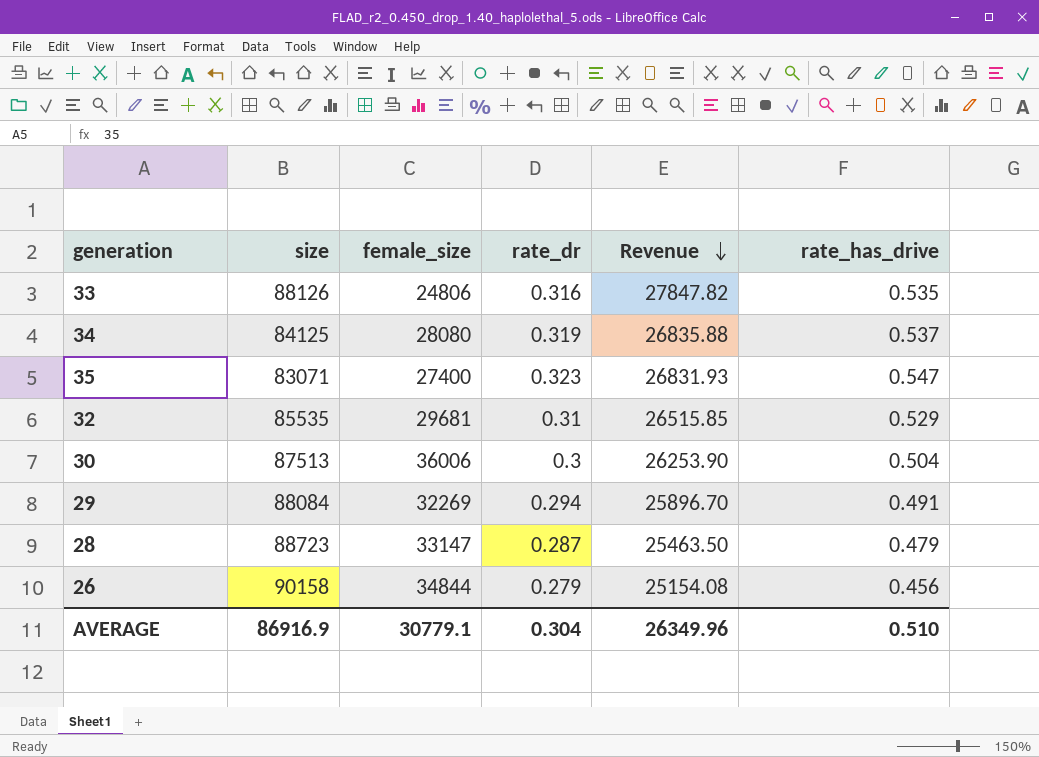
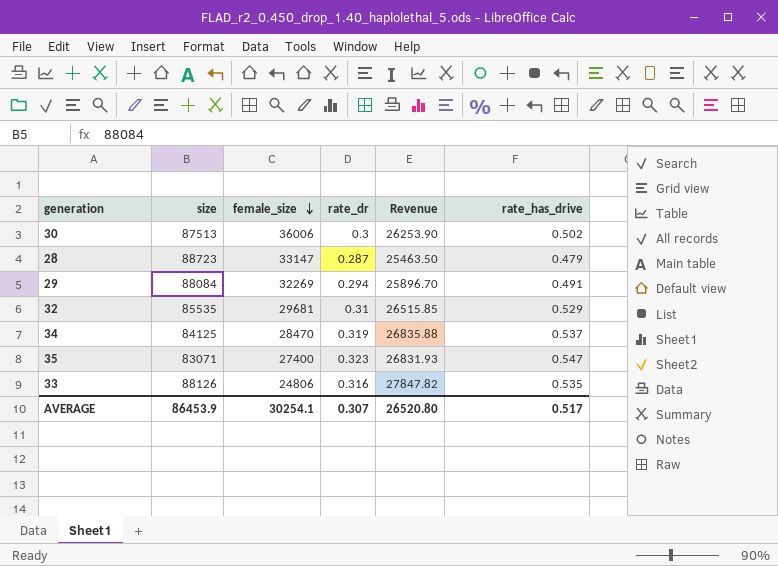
row order: Revenue descending -> female_size descending
row 26: 90158 | 34844 | 0.279 | 25154.08 | 0.456 -> none
30 | rate_has_drive: 0.504 -> 0.502
34 | female_size: 28080 -> 28470
AVERAGE | size: 86916.9 -> 86453.9
AVERAGE | female_size: 30779.1 -> 30254.1
AVERAGE | rate_dr: 0.304 -> 0.307
AVERAGE | Revenue: 26349.96 -> 26520.80
AVERAGE | rate_has_drive: 0.510 -> 0.517

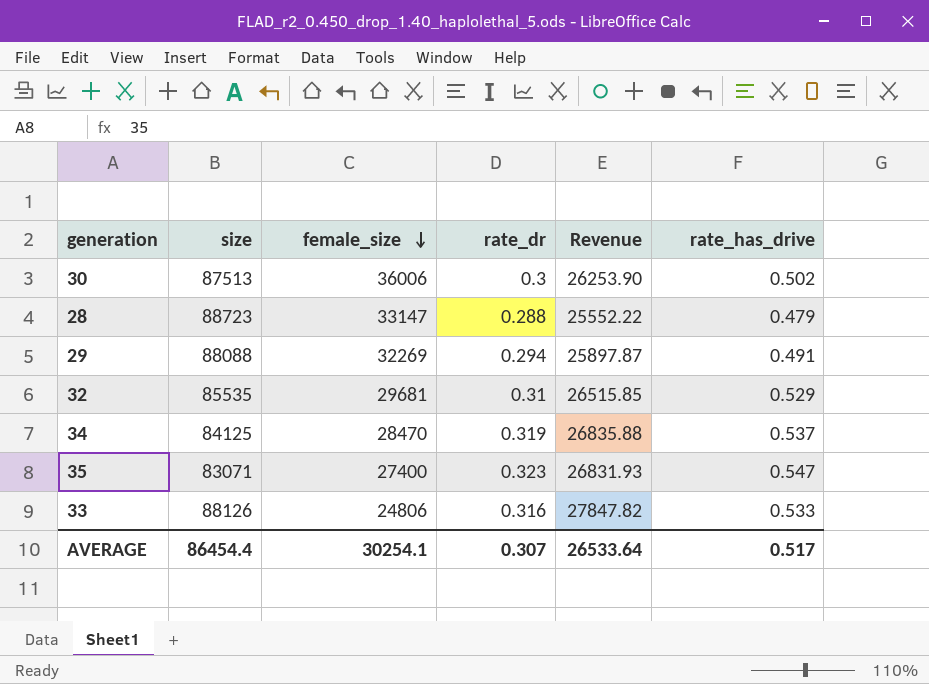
28 | rate_dr: 0.287 -> 0.288
28 | Revenue: 25463.50 -> 25552.22
29 | size: 88084 -> 88088
29 | Revenue: 25896.70 -> 25897.87
33 | rate_has_drive: 0.535 -> 0.533
AVERAGE | size: 86453.9 -> 86454.4
AVERAGE | Revenue: 26520.80 -> 26533.64

